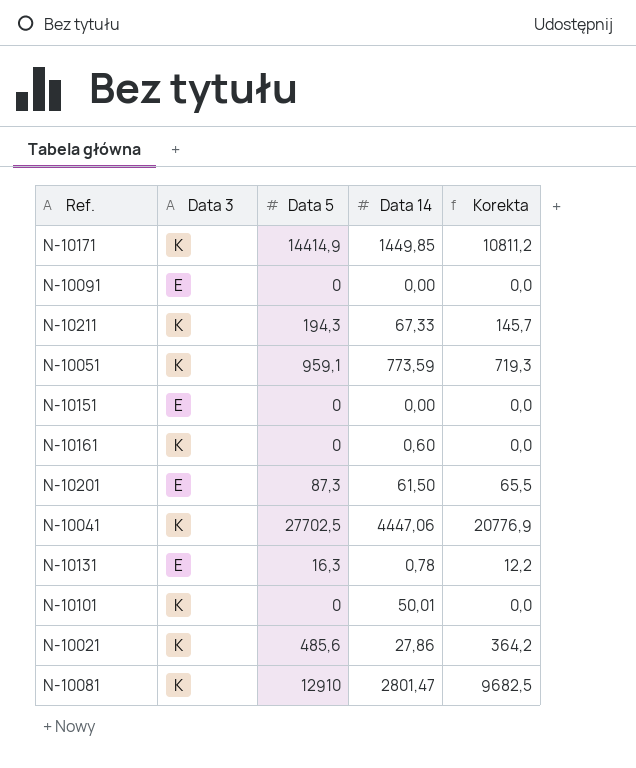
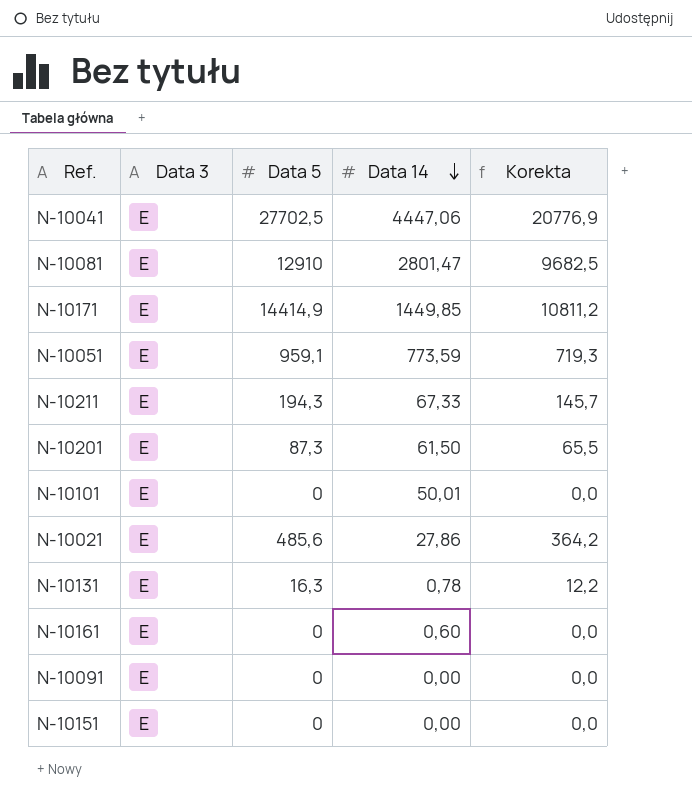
row order: none -> Data 14 descending
N-10041 | Data 3: K -> E
N-10081 | Data 3: K -> E
N-10171 | Data 3: K -> E
N-10051 | Data 3: K -> E
N-10211 | Data 3: K -> E
N-10101 | Data 3: K -> E
N-10021 | Data 3: K -> E
N-10161 | Data 3: K -> E

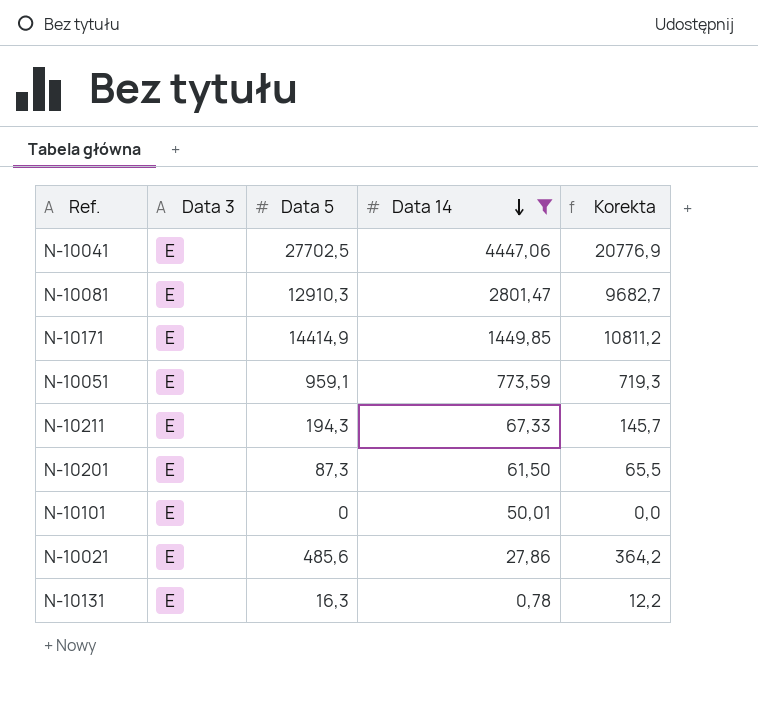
filter: none -> Data 14 >= 0,78
N-10081 | Data 5: 12910 -> 12910,3
N-10081 | Korekta: 9682,5 -> 9682,7

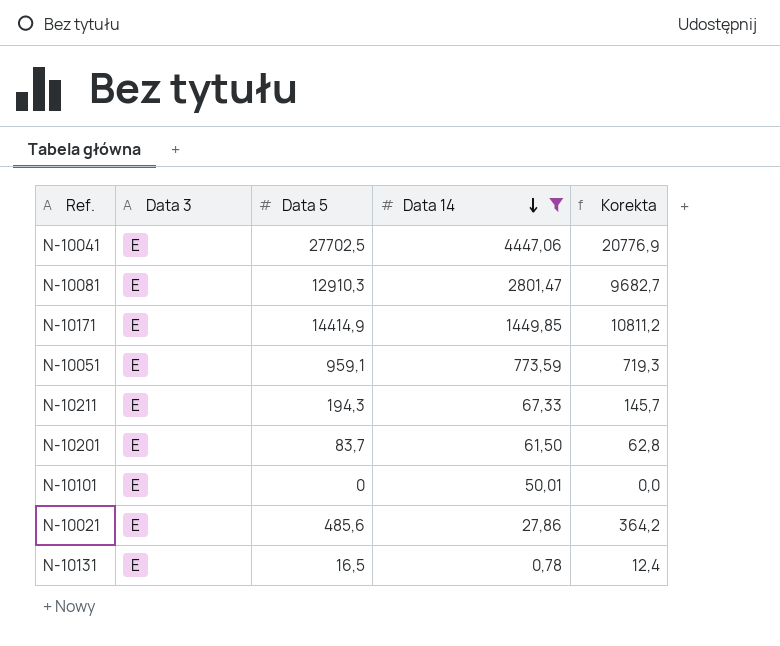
N-10201 | Data 5: 87,3 -> 83,7
N-10201 | Korekta: 65,5 -> 62,8
N-10131 | Data 5: 16,3 -> 16,5
N-10131 | Korekta: 12,2 -> 12,4

